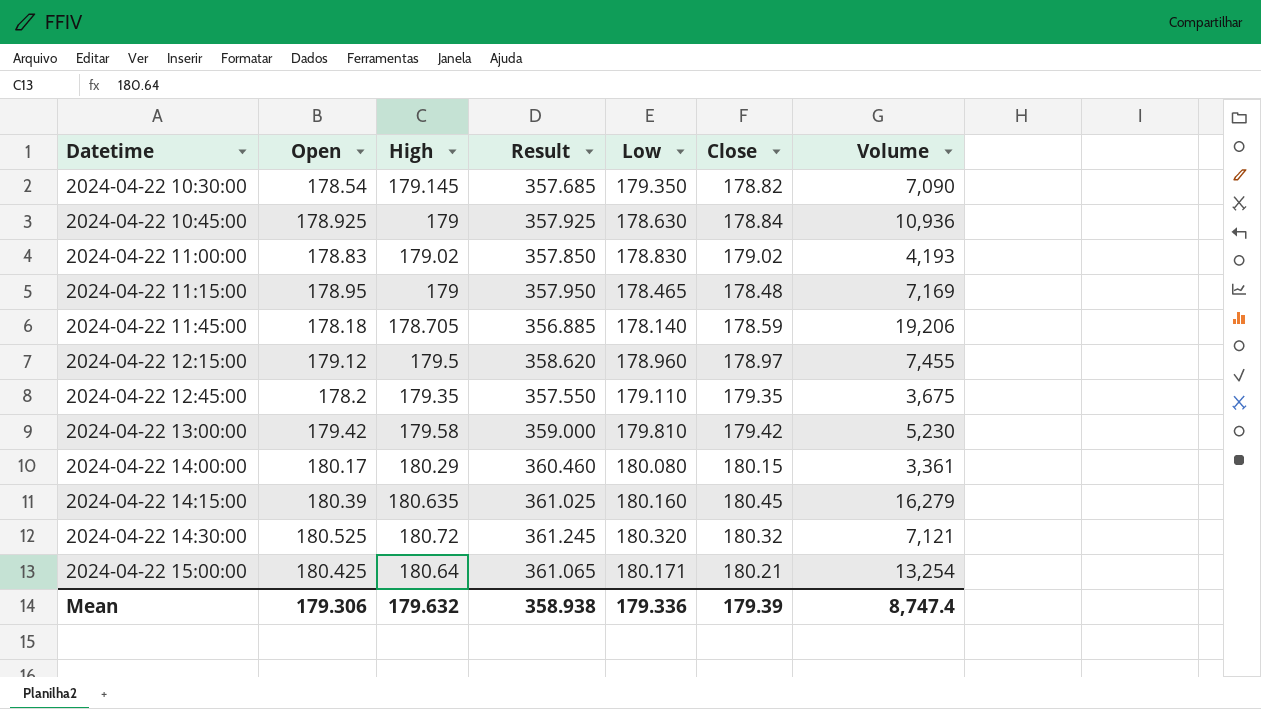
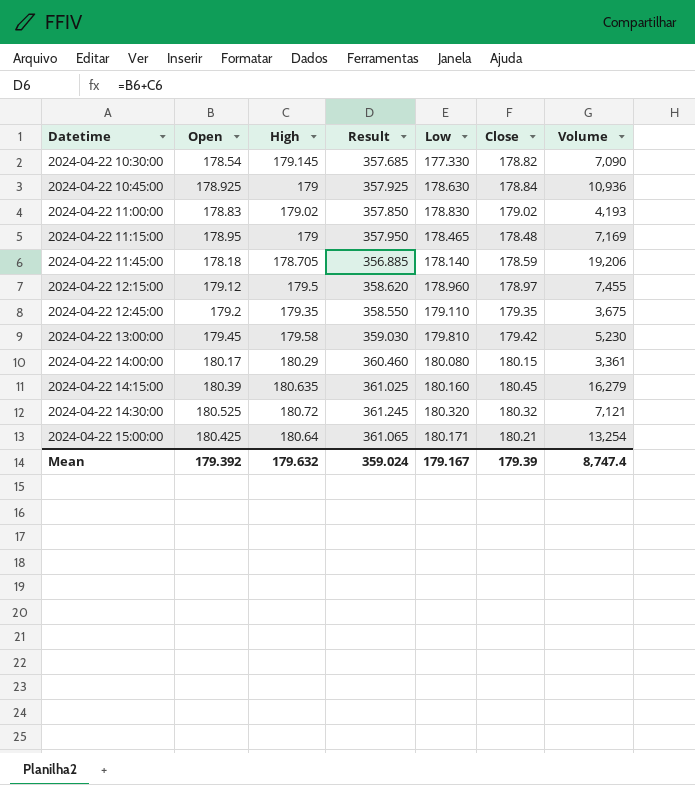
2024-04-22 10:30:00 | Low: 179.350 -> 177.330
2024-04-22 12:45:00 | Open: 178.2 -> 179.2
2024-04-22 12:45:00 | Result: 357.550 -> 358.550
2024-04-22 13:00:00 | Open: 179.42 -> 179.45
2024-04-22 13:00:00 | Result: 359.000 -> 359.030
Mean | Open: 179.306 -> 179.392
Mean | Result: 358.938 -> 359.024
Mean | Low: 179.336 -> 179.167

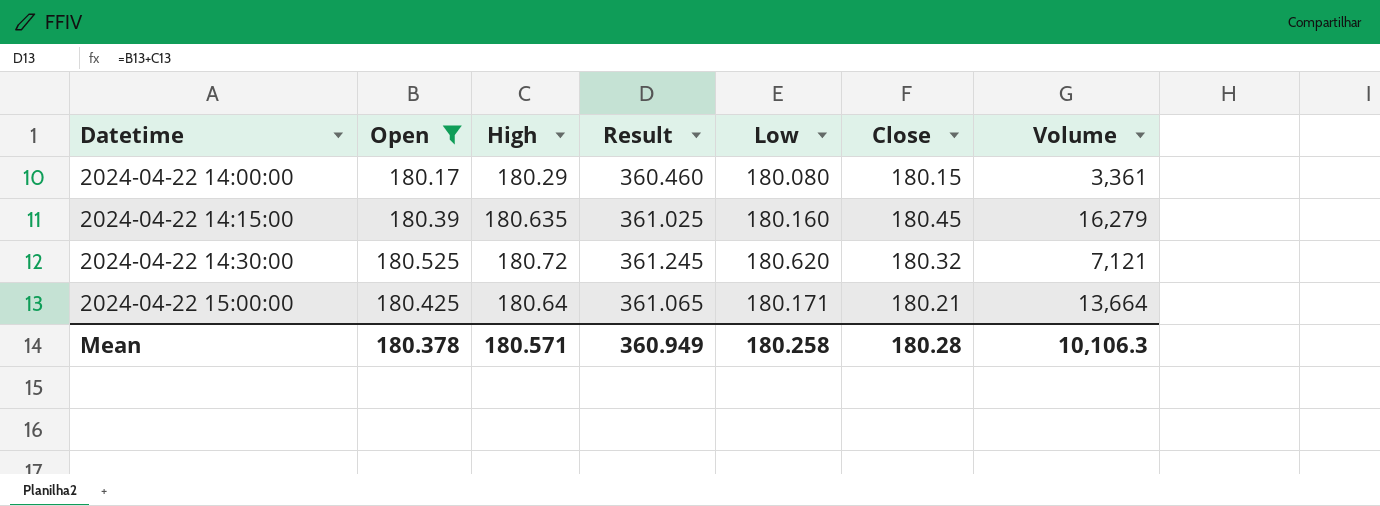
filter: none -> Open >= 180.17
2024-04-22 14:30:00 | Low: 180.320 -> 180.620
2024-04-22 15:00:00 | Volume: 13,254 -> 13,664
Mean | Open: 179.392 -> 180.378
Mean | High: 179.632 -> 180.571
Mean | Result: 359.024 -> 360.949
Mean | Low: 179.167 -> 180.258
Mean | Close: 179.39 -> 180.28
Mean | Volume: 8,747.4 -> 10,106.3

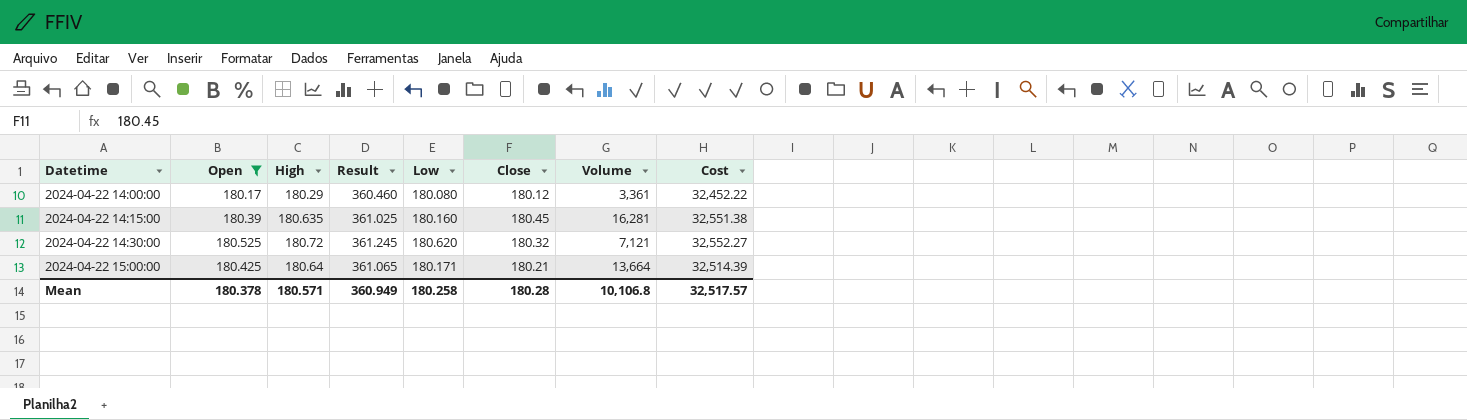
column Cost | formula: none -> [Open] * [Close]
2024-04-22 14:00:00 | Close: 180.15 -> 180.12
2024-04-22 14:15:00 | Volume: 16,279 -> 16,281
Mean | Volume: 10,106.3 -> 10,106.8

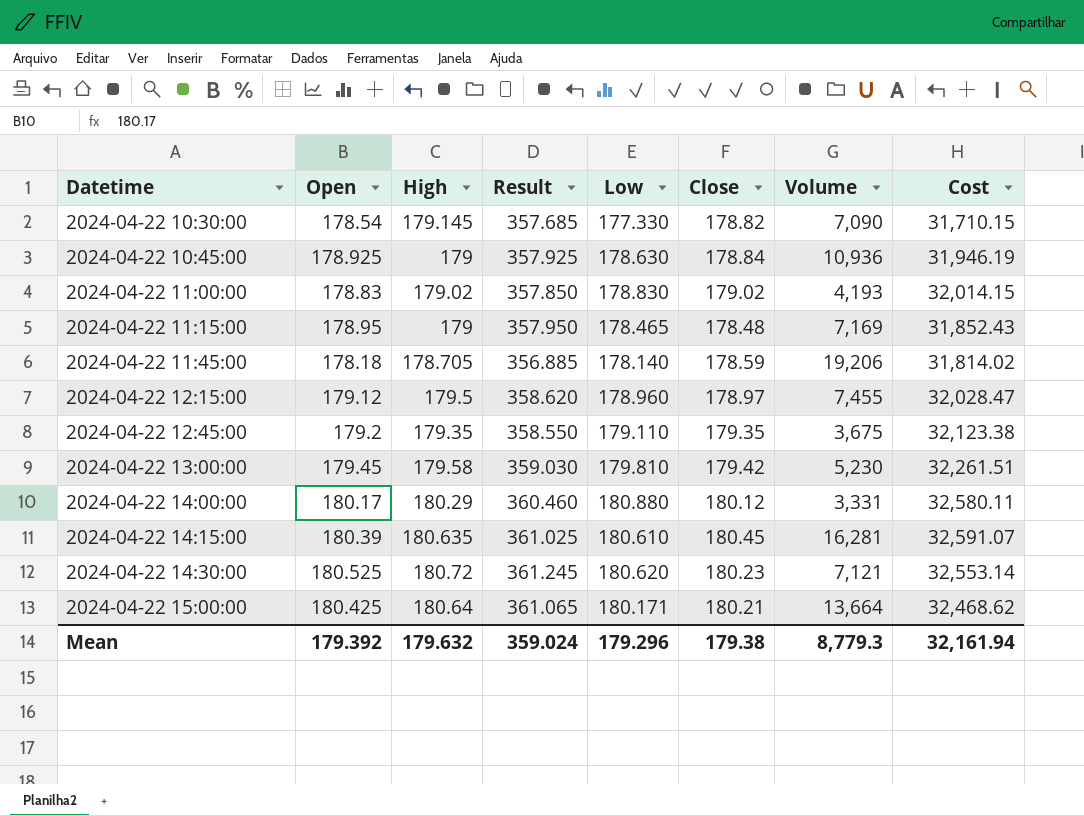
filter: Open >= 180.17 -> none
column Cost | formula: [Open] * [Close] -> [Low] * [Close]
2024-04-22 14:00:00 | Low: 180.080 -> 180.880
2024-04-22 14:00:00 | Volume: 3,361 -> 3,331
2024-04-22 14:15:00 | Low: 180.160 -> 180.610
2024-04-22 14:30:00 | Close: 180.32 -> 180.23
Mean | Open: 180.378 -> 179.392
Mean | High: 180.571 -> 179.632
Mean | Result: 360.949 -> 359.024
Mean | Low: 180.258 -> 179.296
Mean | Close: 180.28 -> 179.38
Mean | Volume: 10,106.8 -> 8,779.3
Mean | Cost: 32,517.57 -> 32,161.94

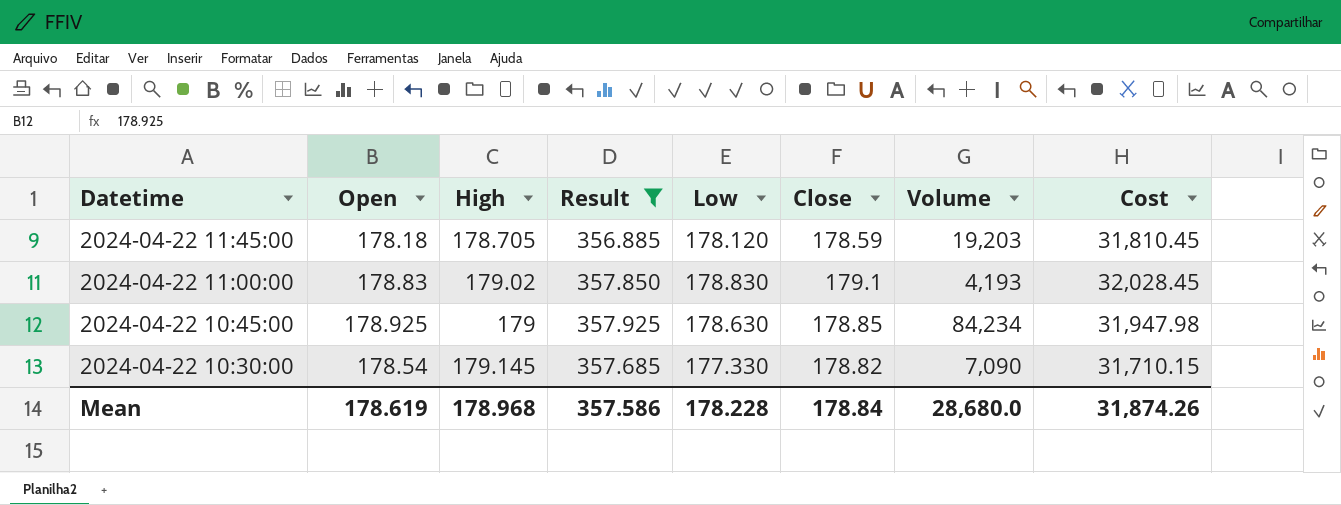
filter: none -> Result <= 357.925
row order: Datetime ascending -> Datetime descending
2024-04-22 11:45:00 | Low: 178.140 -> 178.120
2024-04-22 11:45:00 | Volume: 19,206 -> 19,203
2024-04-22 11:45:00 | Cost: 31,814.02 -> 31,810.45
2024-04-22 11:00:00 | Close: 179.02 -> 179.1
2024-04-22 11:00:00 | Cost: 32,014.15 -> 32,028.45
2024-04-22 10:45:00 | Close: 178.84 -> 178.85
2024-04-22 10:45:00 | Volume: 10,936 -> 84,234
2024-04-22 10:45:00 | Cost: 31,946.19 -> 31,947.98
Mean | Open: 179.392 -> 178.619
Mean | High: 179.632 -> 178.968
Mean | Result: 359.024 -> 357.586
Mean | Low: 179.296 -> 178.228
Mean | Close: 179.38 -> 178.84
Mean | Volume: 8,779.3 -> 28,680.0
Mean | Cost: 32,161.94 -> 31,874.26

